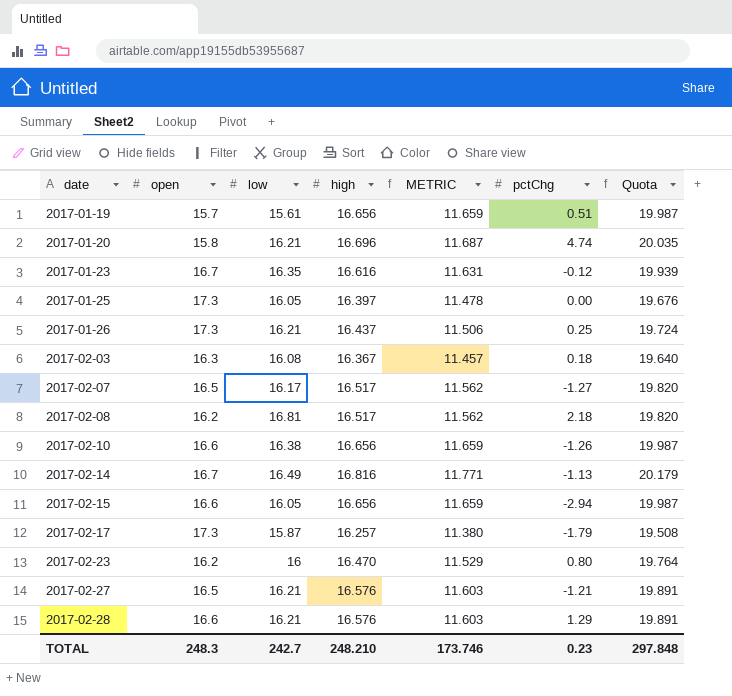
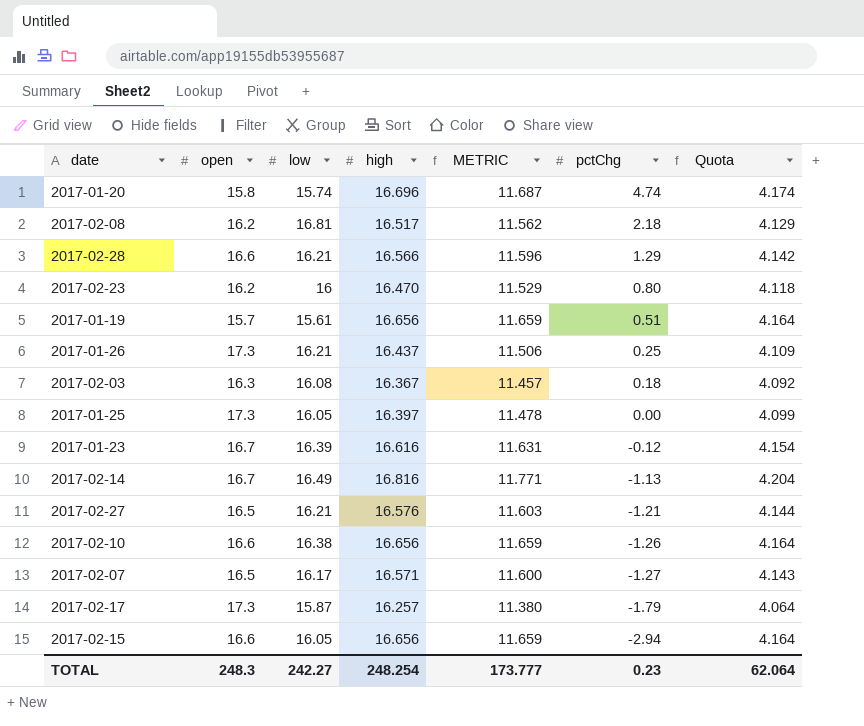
row order: date ascending -> pctChg descending
column Quota | formula: [high] * 1.2 -> [high] * 0.25
2017-01-20 | low: 16.21 -> 15.74
2017-02-28 | high: 16.576 -> 16.566
2017-02-28 | METRIC: 11.603 -> 11.596
2017-01-23 | low: 16.35 -> 16.39
2017-02-07 | high: 16.517 -> 16.571
2017-02-07 | METRIC: 11.562 -> 11.600
TOTAL | low: 242.7 -> 242.27
TOTAL | high: 248.210 -> 248.254
TOTAL | METRIC: 173.746 -> 173.777
TOTAL | Quota: 297.848 -> 62.064

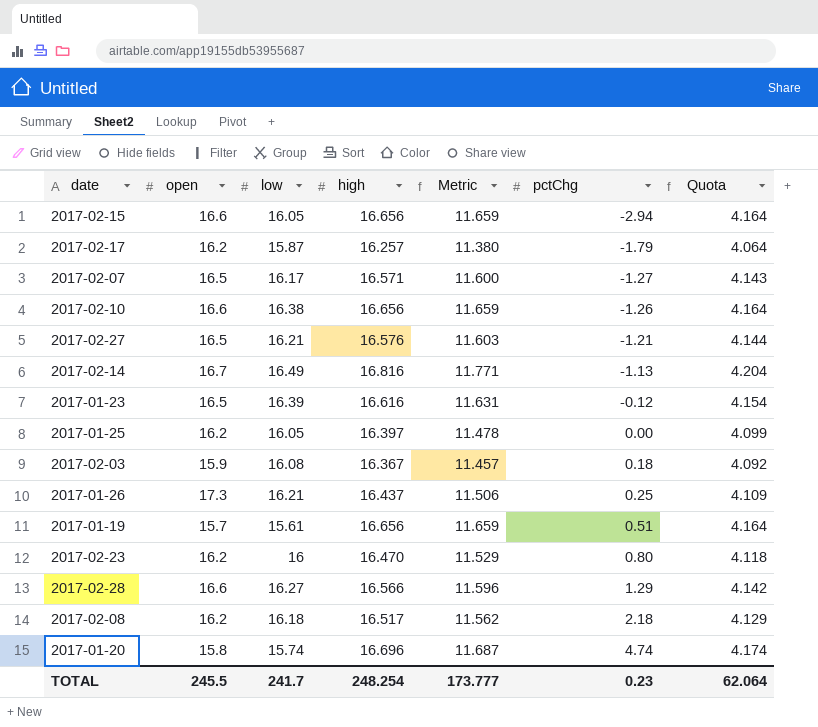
row order: pctChg descending -> pctChg ascending
column name: METRIC -> Metric
2017-02-17 | open: 17.3 -> 16.2
2017-01-23 | open: 16.7 -> 16.5
2017-01-25 | open: 17.3 -> 16.2
2017-02-03 | open: 16.3 -> 15.9
2017-02-28 | low: 16.21 -> 16.27
2017-02-08 | low: 16.81 -> 16.18
TOTAL | open: 248.3 -> 245.5
TOTAL | low: 242.27 -> 241.7

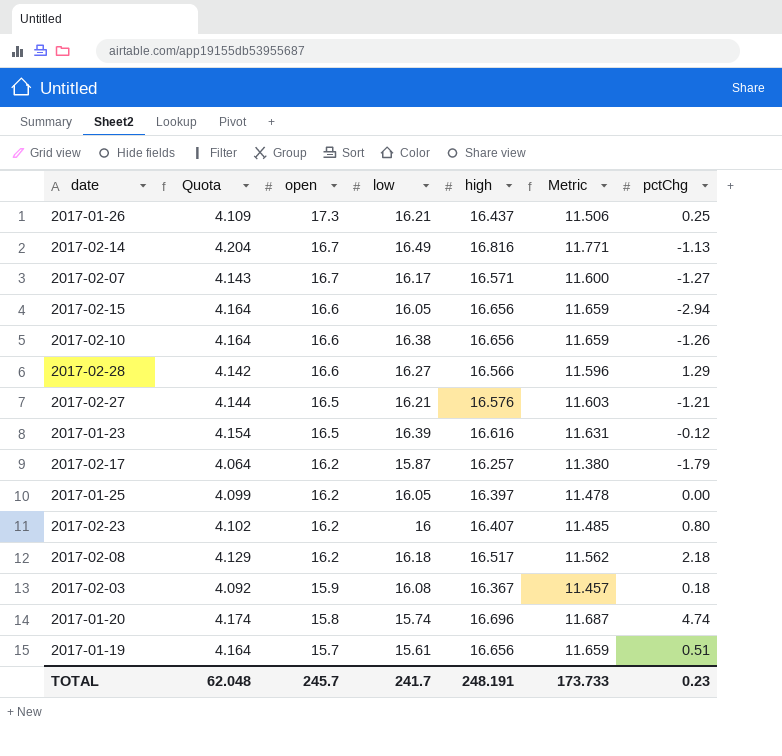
row order: pctChg ascending -> open descending
column Quota | position: 7 -> 2
2017-02-07 | open: 16.5 -> 16.7
2017-02-23 | Quota: 4.118 -> 4.102
2017-02-23 | high: 16.470 -> 16.407
2017-02-23 | Metric: 11.529 -> 11.485
TOTAL | Quota: 62.064 -> 62.048
TOTAL | open: 245.5 -> 245.7
TOTAL | high: 248.254 -> 248.191
TOTAL | Metric: 173.777 -> 173.733

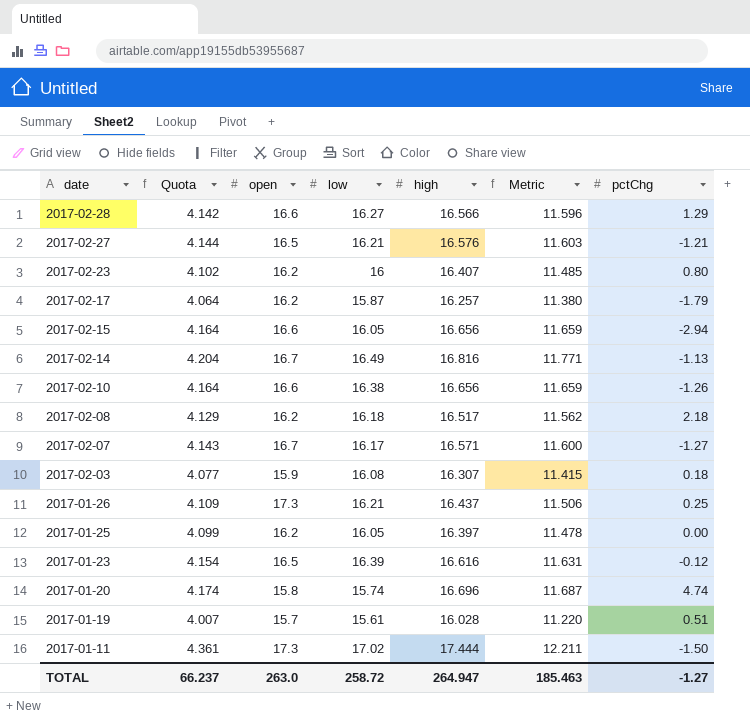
row order: open descending -> date descending
2017-02-03 | Quota: 4.092 -> 4.077
2017-02-03 | high: 16.367 -> 16.307
2017-02-03 | Metric: 11.457 -> 11.415
2017-01-19 | Quota: 4.164 -> 4.007
2017-01-19 | high: 16.656 -> 16.028
2017-01-19 | Metric: 11.659 -> 11.220
row 2017-01-11: none -> 4.361 | 17.3 | 17.02 | 17.444 | 12.211 | -1.50
TOTAL | Quota: 62.048 -> 66.237
TOTAL | open: 245.7 -> 263.0
TOTAL | low: 241.7 -> 258.72
TOTAL | high: 248.191 -> 264.947
TOTAL | Metric: 173.733 -> 185.463
TOTAL | pctChg: 0.23 -> -1.27

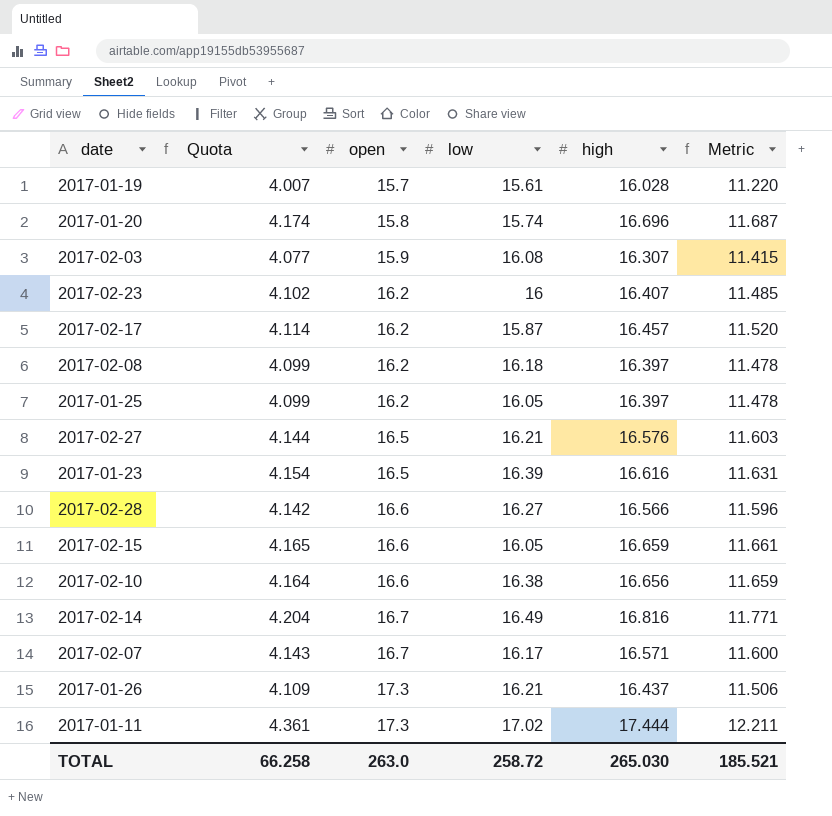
row order: date descending -> open ascending
column pctChg | position: 7 -> none
2017-02-17 | Quota: 4.064 -> 4.114
2017-02-17 | high: 16.257 -> 16.457
2017-02-17 | Metric: 11.380 -> 11.520
2017-02-08 | Quota: 4.129 -> 4.099
2017-02-08 | high: 16.517 -> 16.397
2017-02-08 | Metric: 11.562 -> 11.478
2017-02-15 | Quota: 4.164 -> 4.165
2017-02-15 | high: 16.656 -> 16.659
2017-02-15 | Metric: 11.659 -> 11.661
TOTAL | Quota: 66.237 -> 66.258
TOTAL | high: 264.947 -> 265.030
TOTAL | Metric: 185.463 -> 185.521

